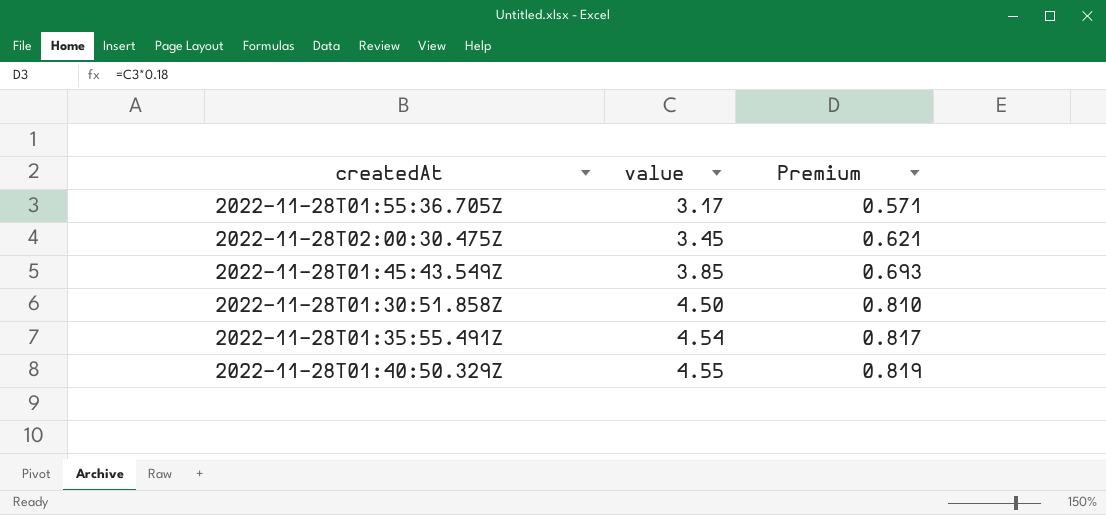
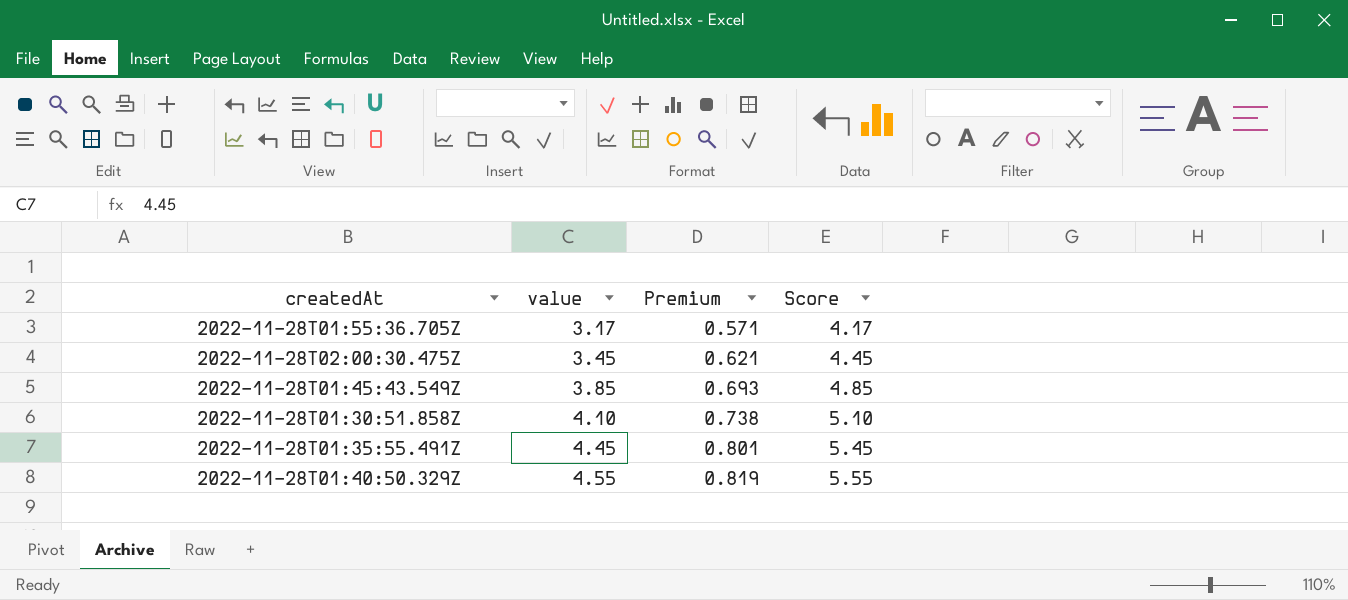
column Score | formula: none -> [value] + 1
2022-11-28T01:30:51.858Z | value: 4.50 -> 4.10
2022-11-28T01:30:51.858Z | Premium: 0.810 -> 0.738
2022-11-28T01:35:55.491Z | value: 4.54 -> 4.45
2022-11-28T01:35:55.491Z | Premium: 0.817 -> 0.801

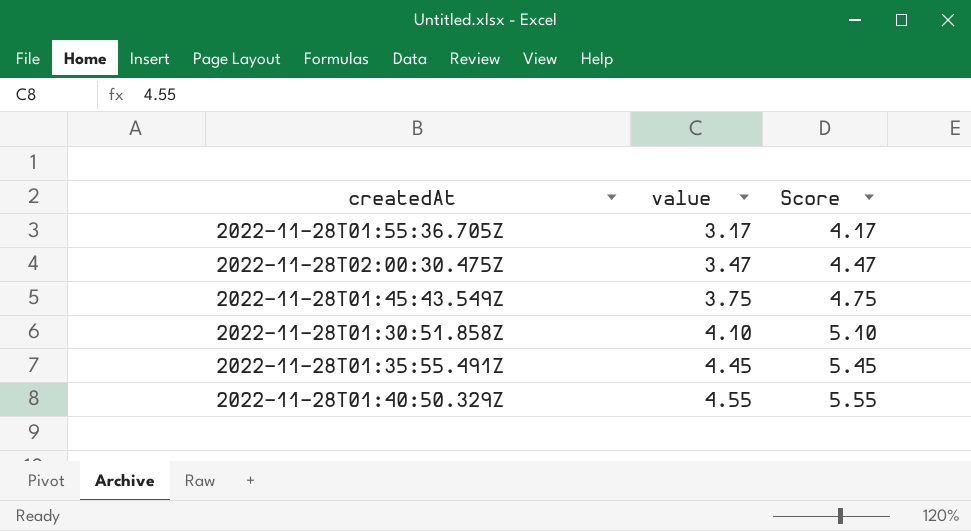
column Premium | formula: [value] * 0.18 -> none
2022-11-28T02:00:30.475Z | value: 3.45 -> 3.47
2022-11-28T02:00:30.475Z | Score: 4.45 -> 4.47
2022-11-28T01:45:43.549Z | value: 3.85 -> 3.75
2022-11-28T01:45:43.549Z | Score: 4.85 -> 4.75

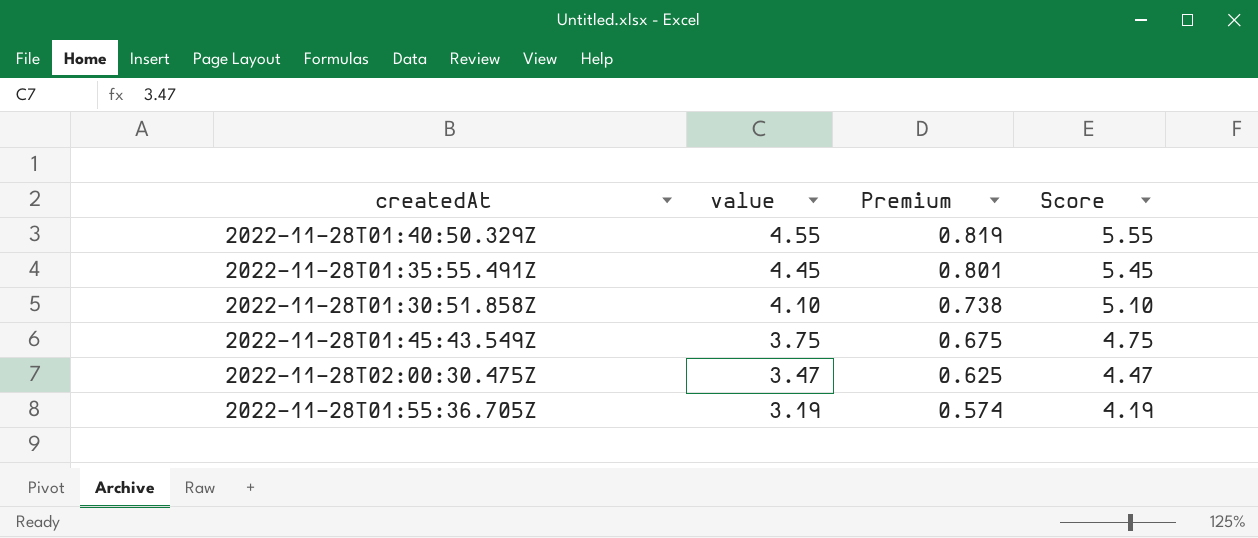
row order: value ascending -> value descending
column Premium | formula: none -> [value] * 0.18
2022-11-28T01:55:36.705Z | value: 3.17 -> 3.19
2022-11-28T01:55:36.705Z | Score: 4.17 -> 4.19

